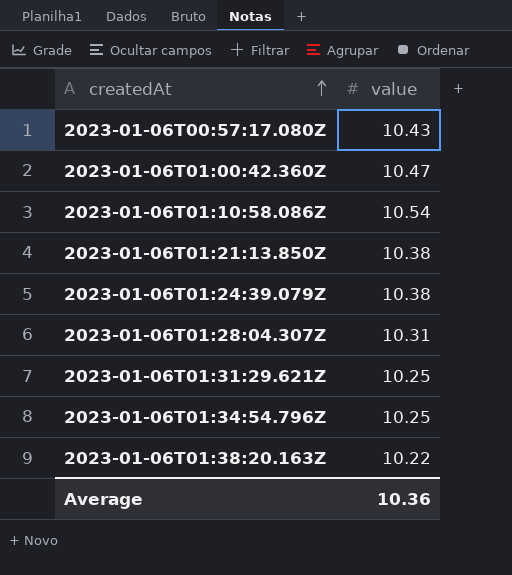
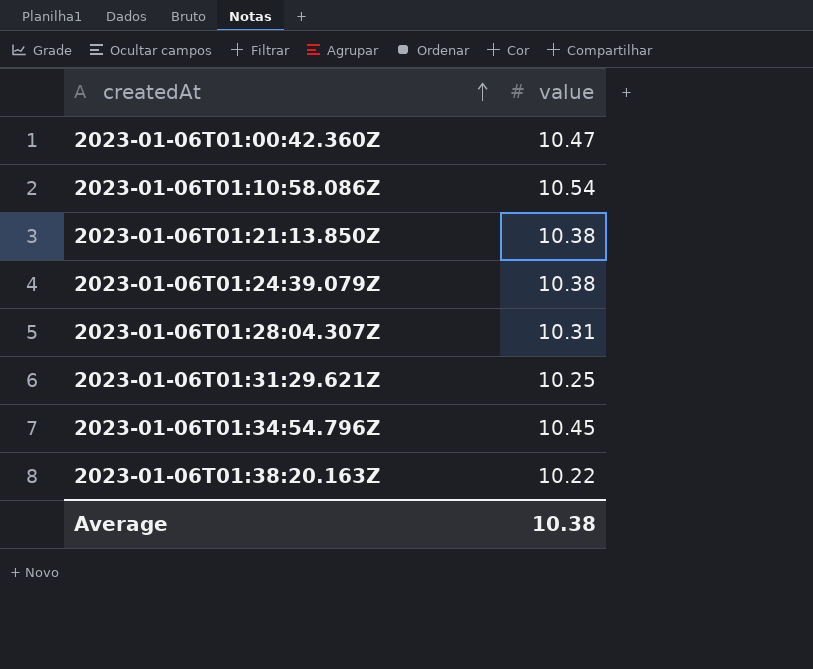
row 2023-01-06T00:57:17.080Z: 10.43 -> none
2023-01-06T01:34:54.796Z | value: 10.25 -> 10.45
Average | value: 10.36 -> 10.38

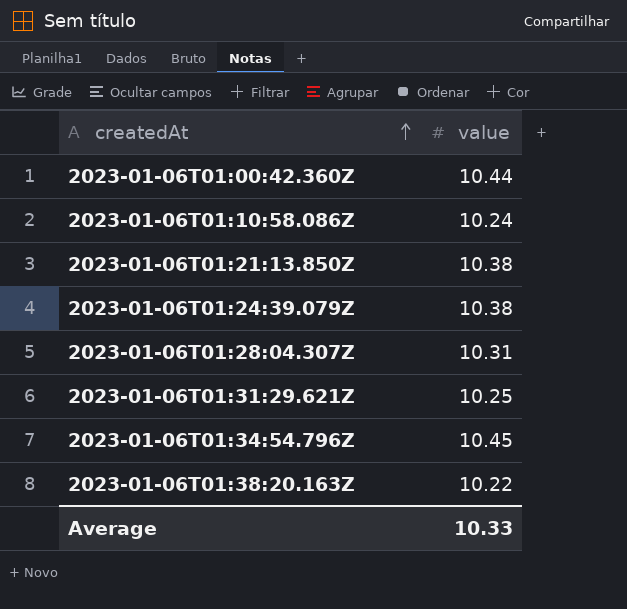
2023-01-06T01:00:42.360Z | value: 10.47 -> 10.44
2023-01-06T01:10:58.086Z | value: 10.54 -> 10.24
Average | value: 10.38 -> 10.33

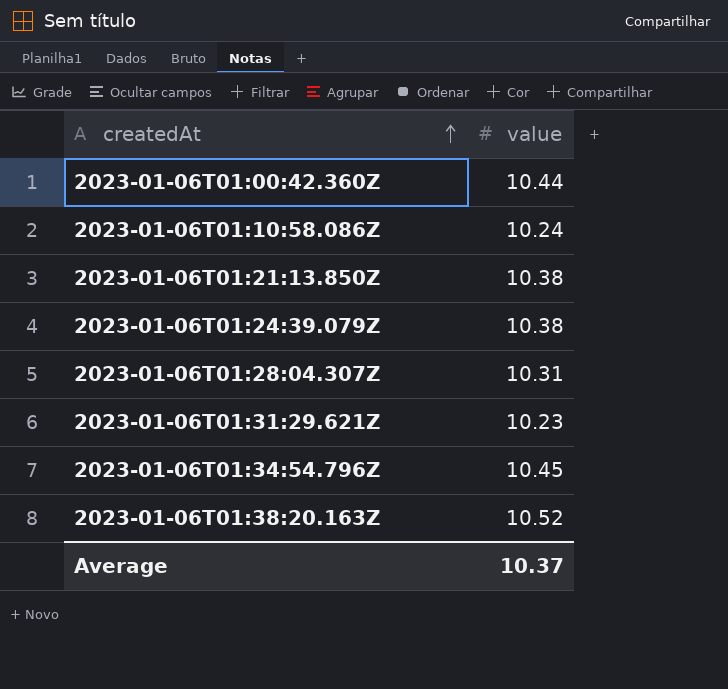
2023-01-06T01:31:29.621Z | value: 10.25 -> 10.23
2023-01-06T01:38:20.163Z | value: 10.22 -> 10.52
Average | value: 10.33 -> 10.37

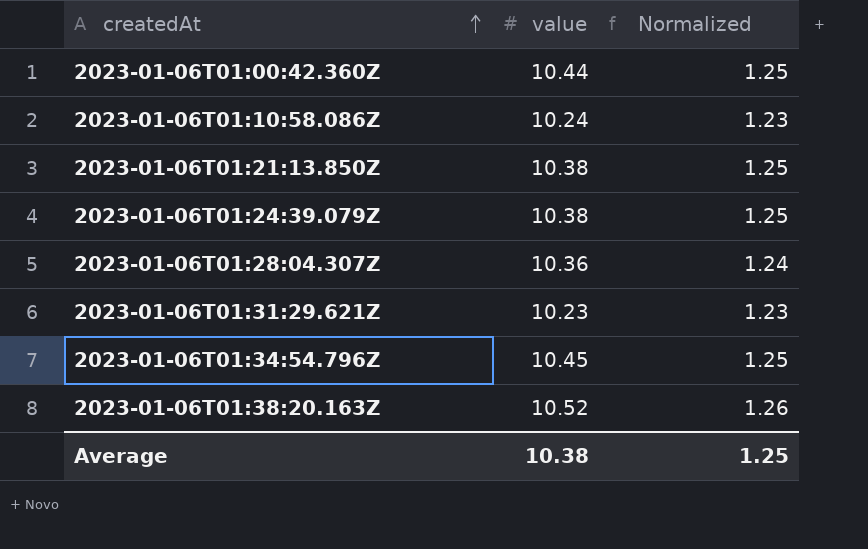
column Normalized | formula: none -> [value] * 0.12
2023-01-06T01:28:04.307Z | value: 10.31 -> 10.36
Average | value: 10.37 -> 10.38

